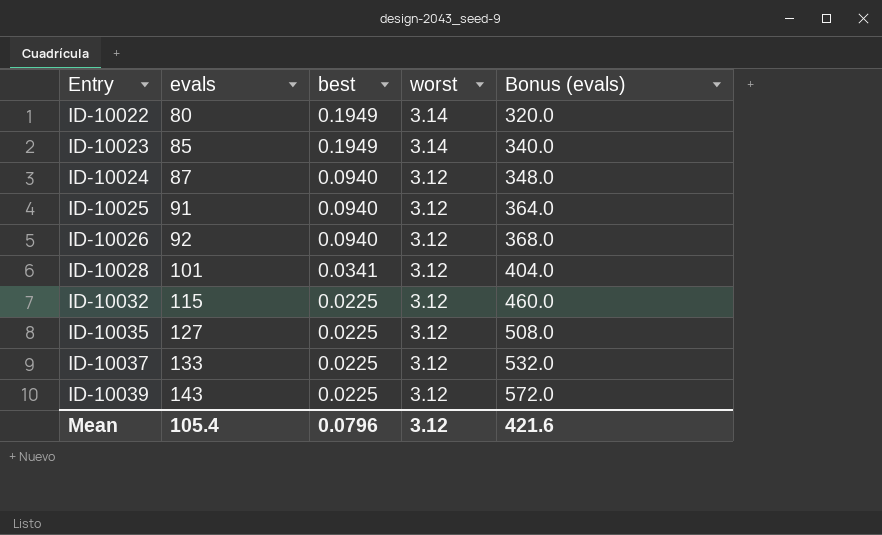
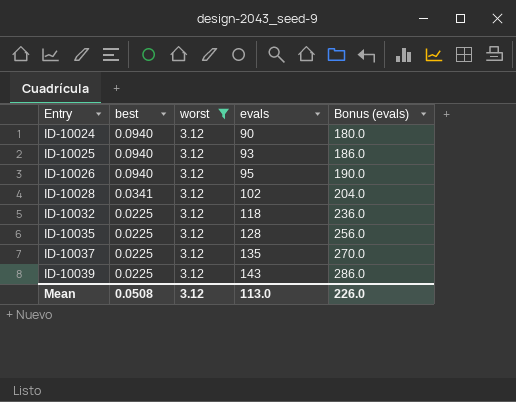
filter: none -> worst = 3.12
column evals | position: 2 -> 4
column Bonus (evals) | formula: [evals] * 4 -> [evals] * 2
ID-10024 | evals: 87 -> 90
ID-10025 | evals: 91 -> 93
ID-10026 | evals: 92 -> 95
ID-10028 | evals: 101 -> 102
ID-10032 | evals: 115 -> 118
ID-10035 | evals: 127 -> 128
ID-10037 | evals: 133 -> 135
Mean | best: 0.0796 -> 0.0508
Mean | evals: 105.4 -> 113.0
Mean | Bonus (evals): 421.6 -> 226.0

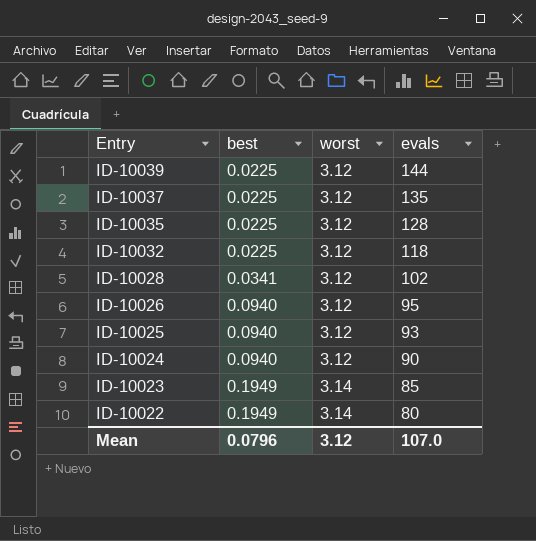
filter: worst = 3.12 -> none
row order: Entry ascending -> Entry descending
column Bonus (evals) | formula: [evals] * 2 -> none
ID-10039 | evals: 143 -> 144
Mean | best: 0.0508 -> 0.0796
Mean | evals: 113.0 -> 107.0

